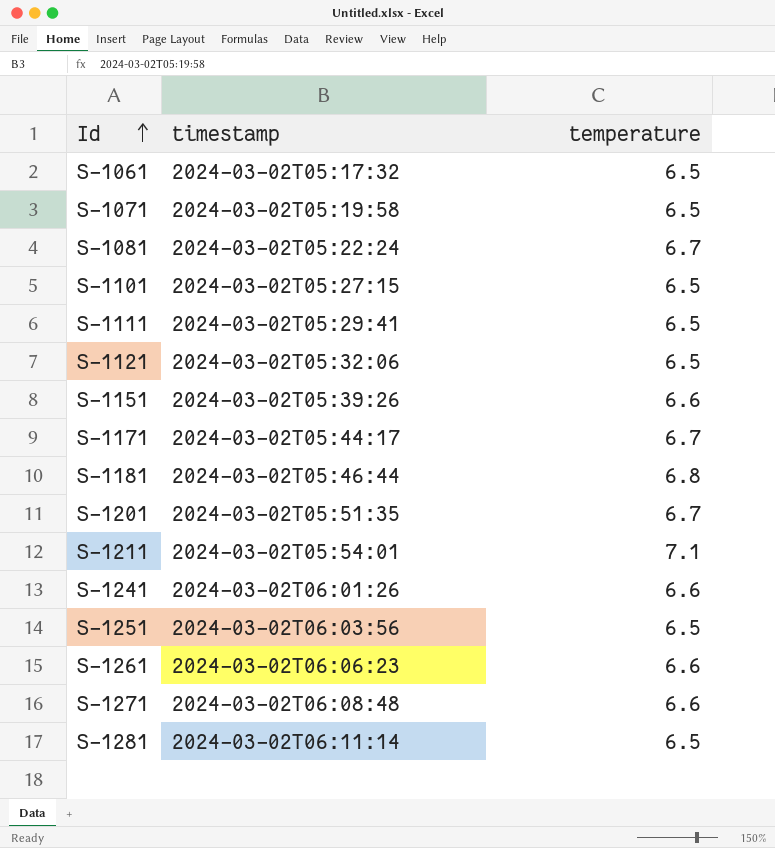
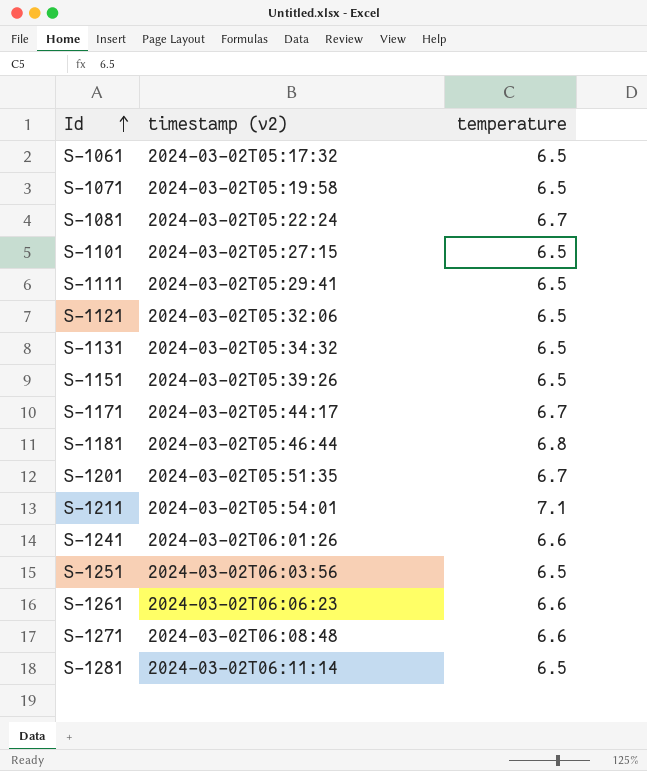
column name: timestamp -> timestamp (v2)
row S-1131: none -> 2024-03-02T05:34:32 | 6.5
S-1151 | temperature: 6.6 -> 6.5

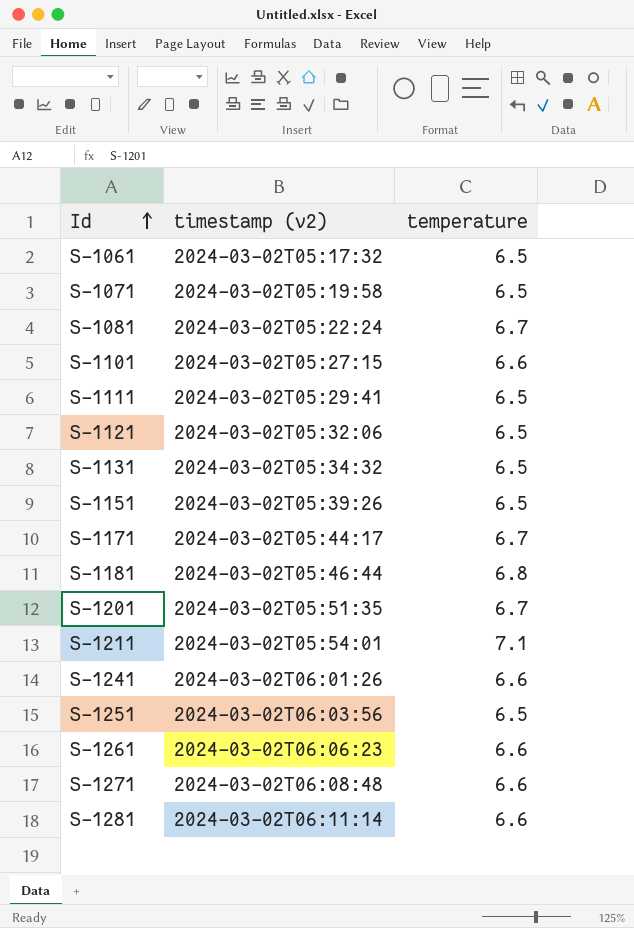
S-1101 | temperature: 6.5 -> 6.6
S-1281 | temperature: 6.5 -> 6.6

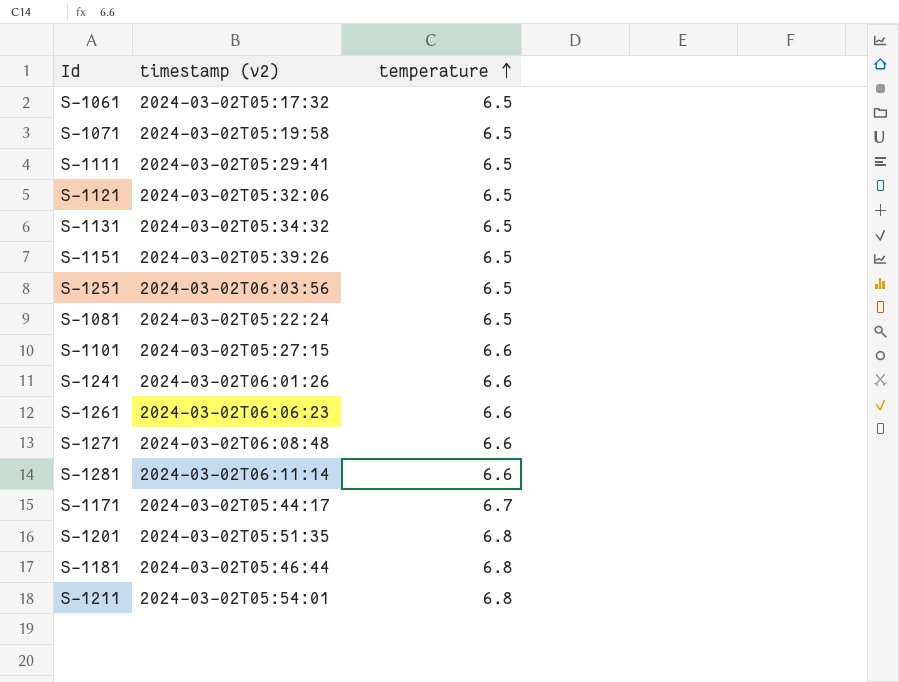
row order: Id ascending -> temperature ascending
S-1081 | temperature: 6.7 -> 6.5
S-1201 | temperature: 6.7 -> 6.8
S-1211 | temperature: 7.1 -> 6.8

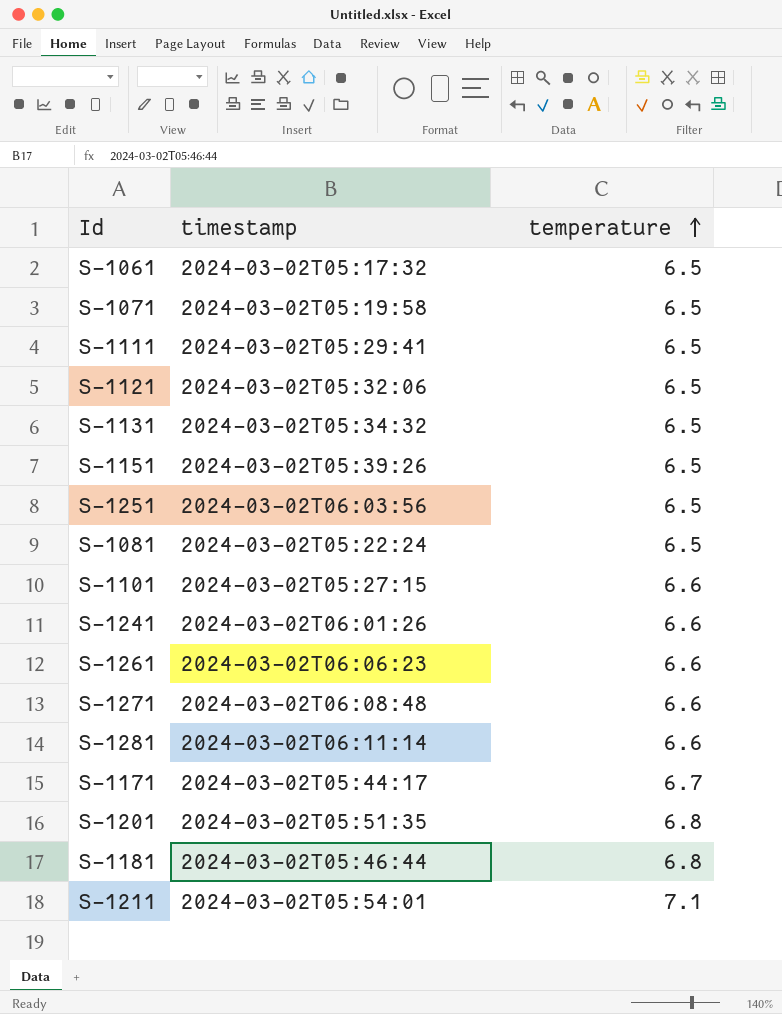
column name: timestamp (v2) -> timestamp
S-1211 | temperature: 6.8 -> 7.1

